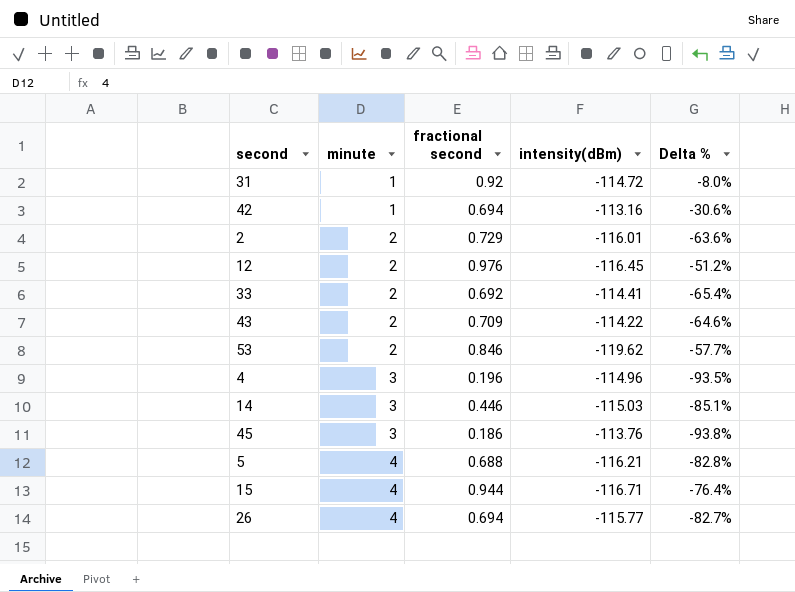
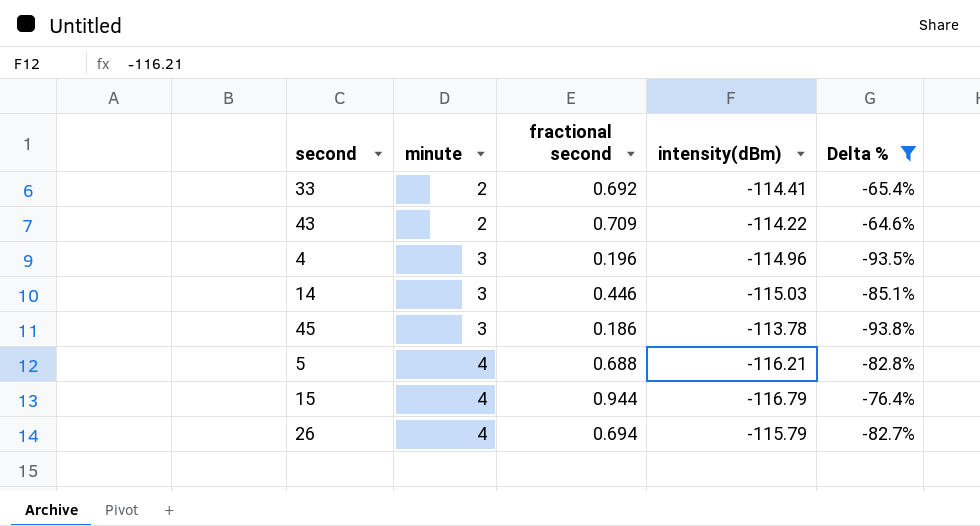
filter: none -> Delta % <= -64.6%
45 | intensity(dBm): -113.76 -> -113.78
15 | intensity(dBm): -116.71 -> -116.79
26 | intensity(dBm): -115.77 -> -115.79

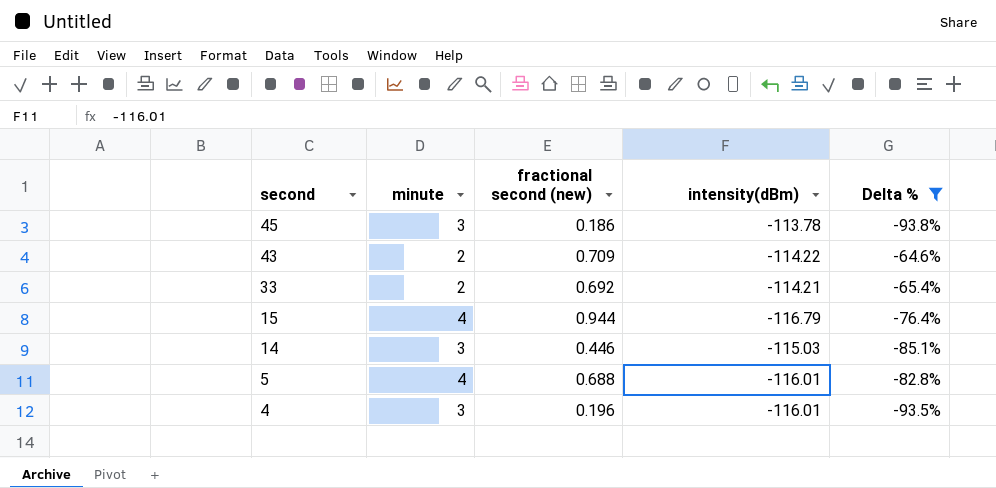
row order: minute ascending -> second descending
column name: fractional second -> fractional second (new)
row 26: 4 | 0.694 | -115.79 | -82.7% -> none
33 | intensity(dBm): -114.41 -> -114.21
5 | intensity(dBm): -116.21 -> -116.01
4 | intensity(dBm): -114.96 -> -116.01

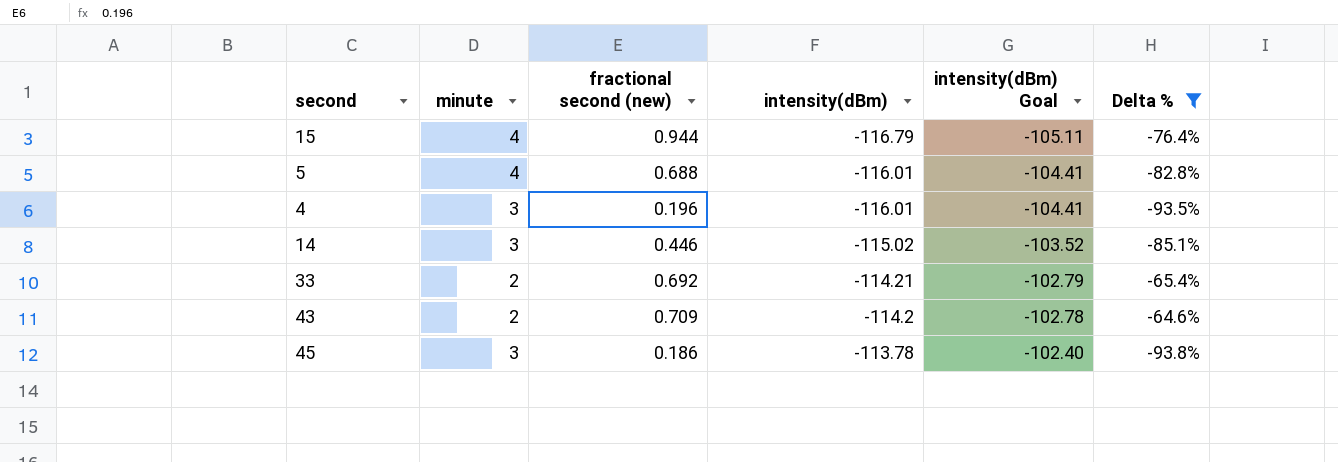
row order: second descending -> intensity(dBm) ascending
column intensity(dBm) Goal | formula: none -> [intensity(dBm)] * 0.9
14 | intensity(dBm): -115.03 -> -115.02
43 | intensity(dBm): -114.22 -> -114.2

